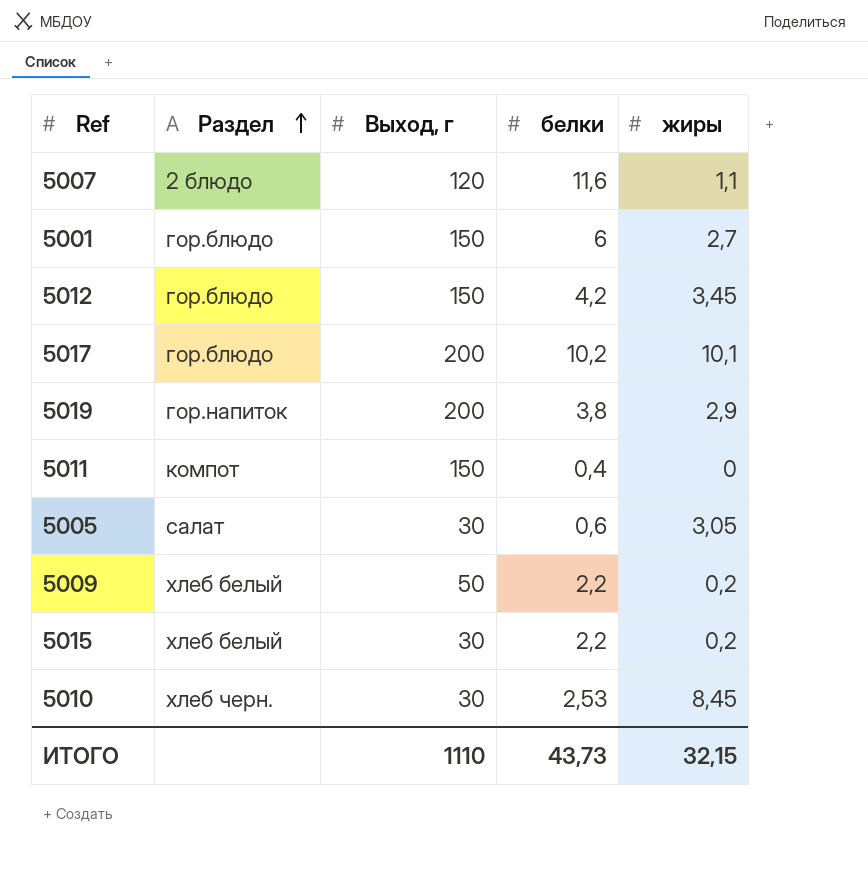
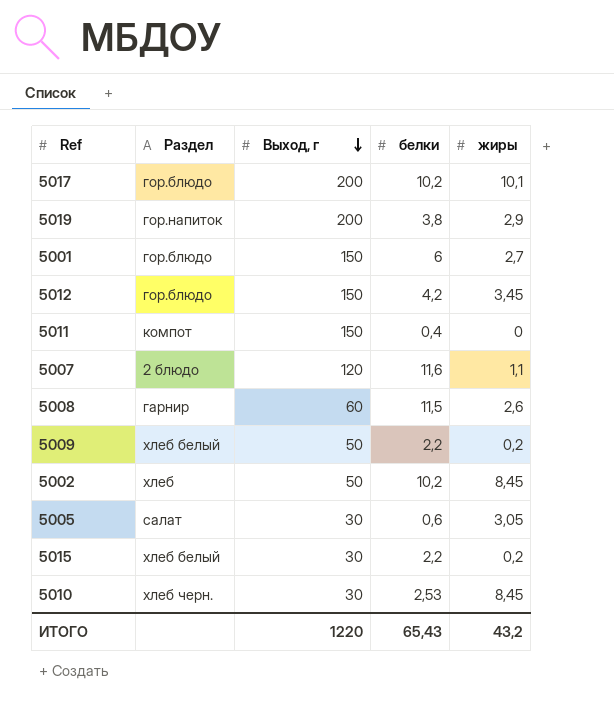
row order: Раздел ascending -> Выход, г descending
row 5008: none -> гарнир | 60 | 11,5 | 2,6
row 5002: none -> хлеб | 50 | 10,2 | 8,45
ИТОГО | Выход, г: 1110 -> 1220
ИТОГО | белки: 43,73 -> 65,43
ИТОГО | жиры: 32,15 -> 43,2

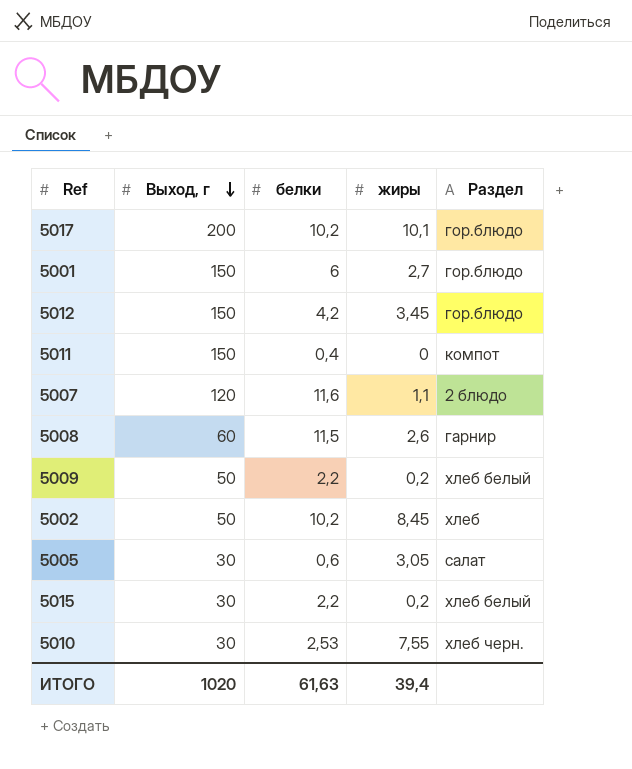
column Раздел | position: 2 -> 5
row 5019: гор.напиток | 200 | 3,8 | 2,9 -> none
5010 | жиры: 8,45 -> 7,55
ИТОГО | Выход, г: 1220 -> 1020
ИТОГО | белки: 65,43 -> 61,63
ИТОГО | жиры: 43,2 -> 39,4

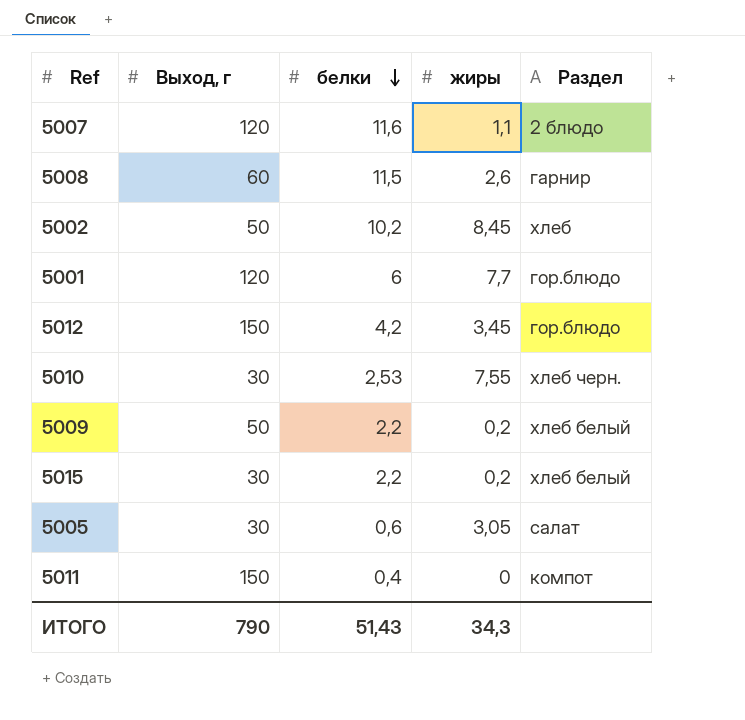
row order: Выход, г descending -> белки descending
row 5017: 200 | 10,2 | 10,1 | гор.блюдо -> none
5001 | Выход, г: 150 -> 120
5001 | жиры: 2,7 -> 7,7
ИТОГО | Выход, г: 1020 -> 790
ИТОГО | белки: 61,63 -> 51,43
ИТОГО | жиры: 39,4 -> 34,3

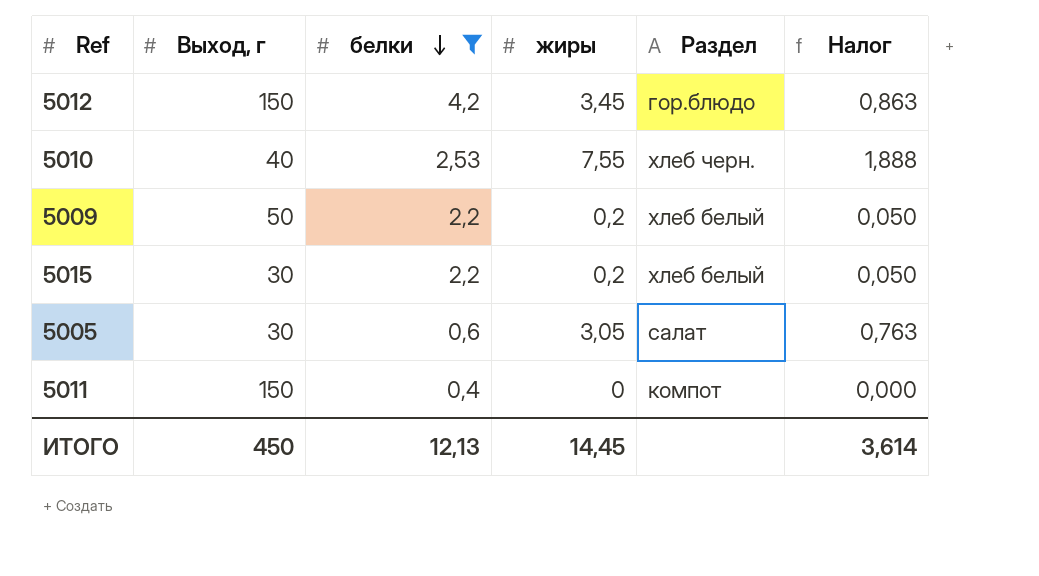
filter: none -> белки <= 4,2
column Налог | formula: none -> [жиры] * 0,25
5010 | Выход, г: 30 -> 40
ИТОГО | Выход, г: 790 -> 450
ИТОГО | белки: 51,43 -> 12,13
ИТОГО | жиры: 34,3 -> 14,45

